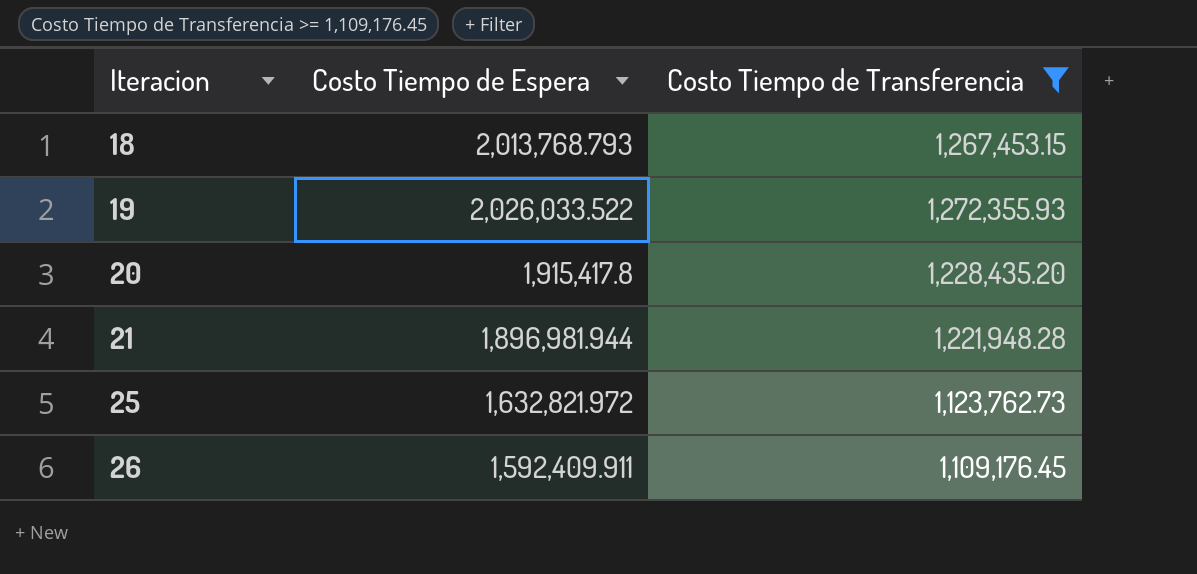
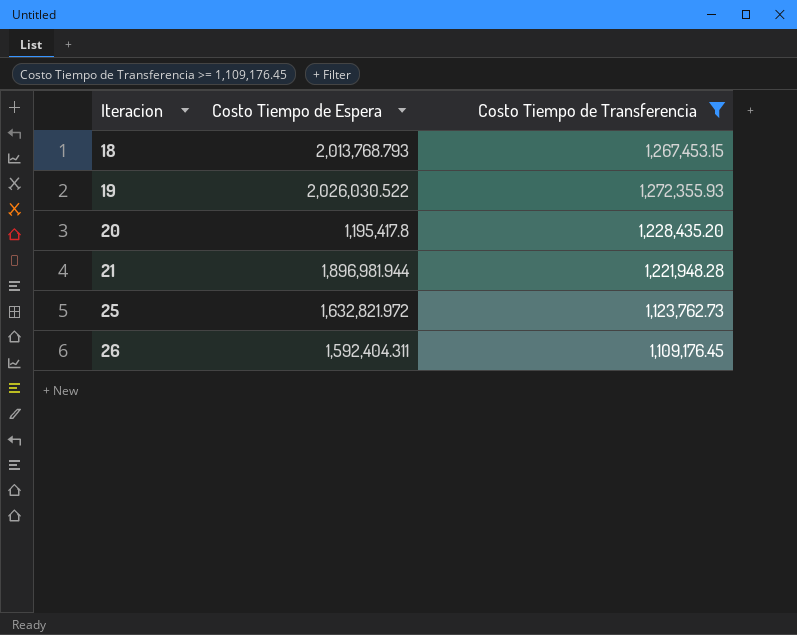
19 | Costo Tiempo de Espera: 2,026,033.522 -> 2,026,030.522
20 | Costo Tiempo de Espera: 1,915,417.8 -> 1,195,417.8
26 | Costo Tiempo de Espera: 1,592,409.911 -> 1,592,404.311

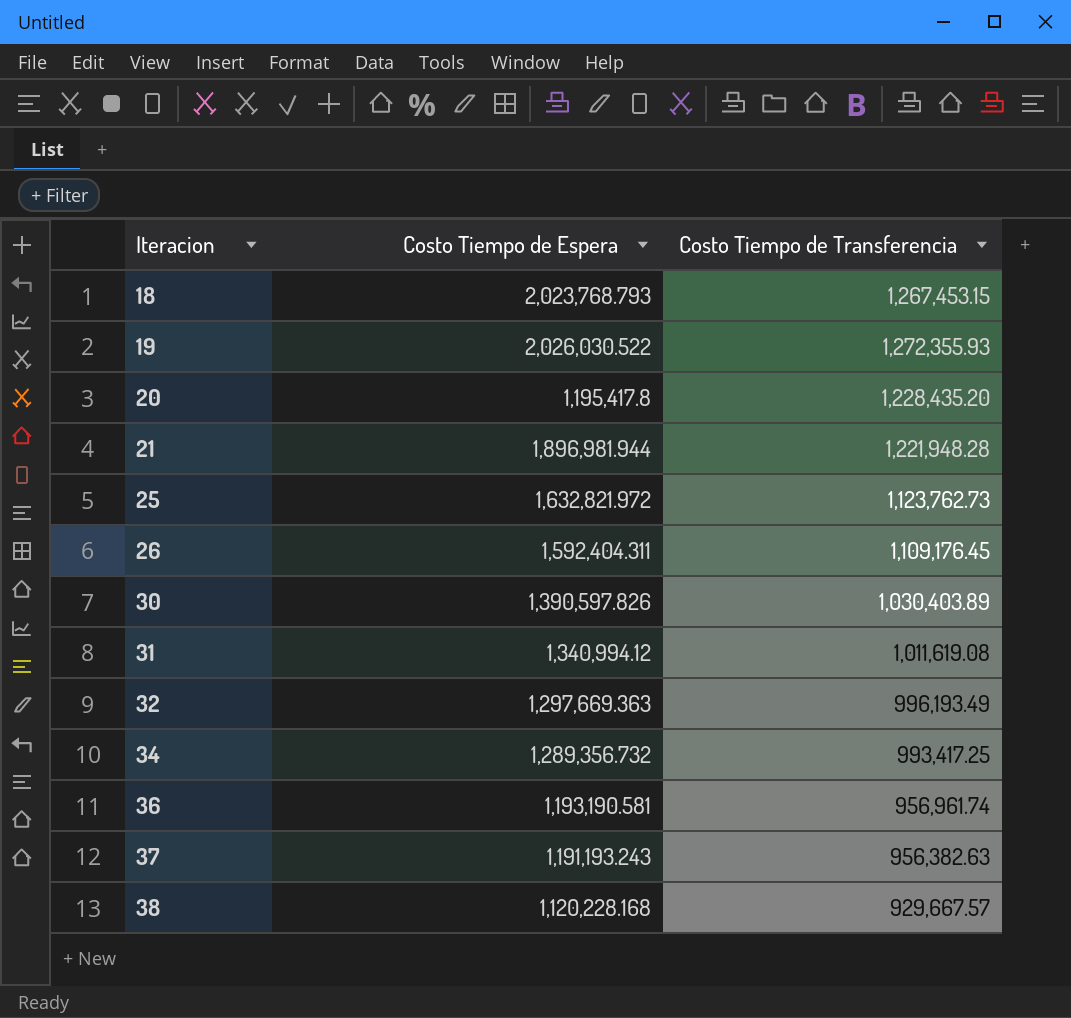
filter: Costo Tiempo de Transferencia >= 1,109,176.45 -> none
18 | Costo Tiempo de Espera: 2,013,768.793 -> 2,023,768.793

